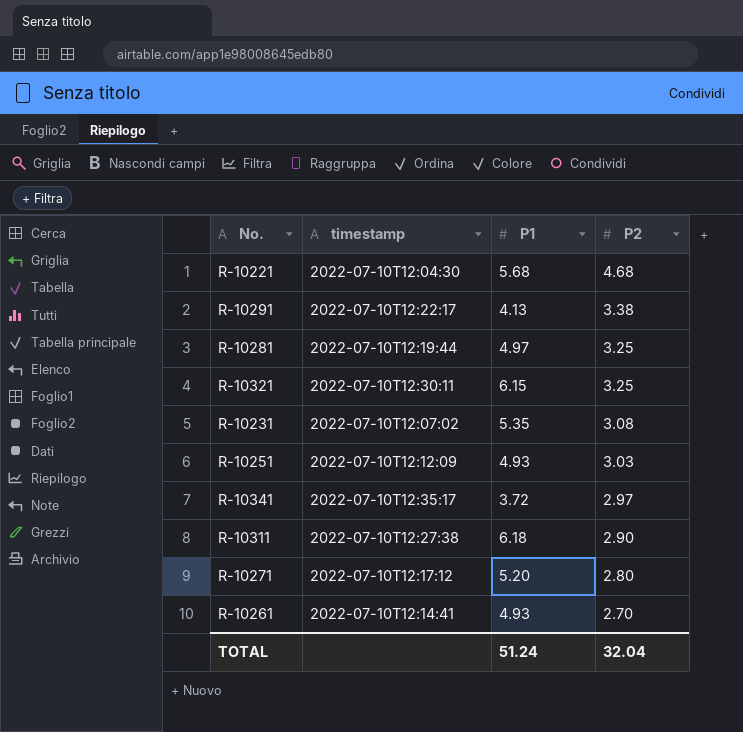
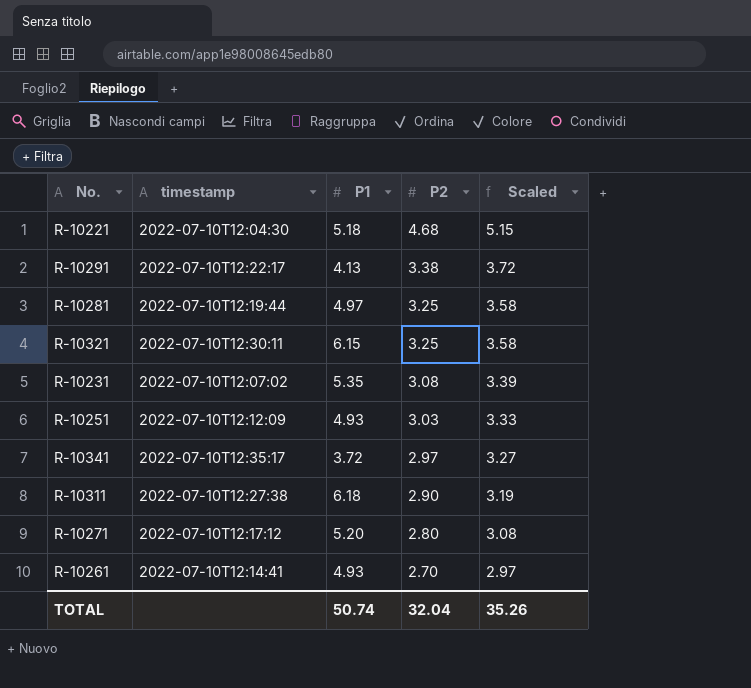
column Scaled | formula: none -> [P2] * 1.1
R-10221 | P1: 5.68 -> 5.18
TOTAL | P1: 51.24 -> 50.74

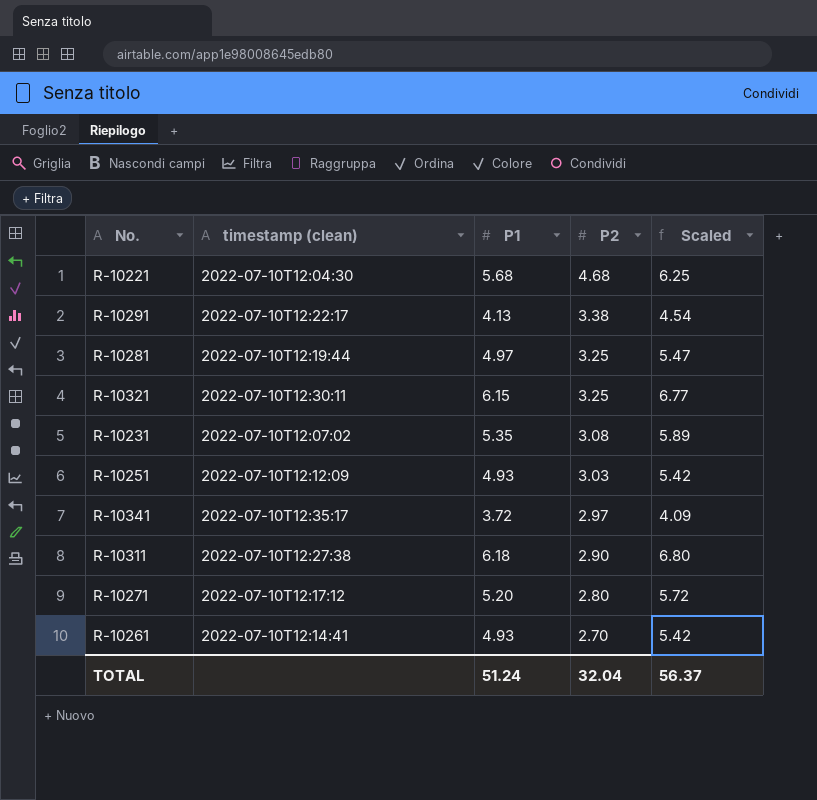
column name: timestamp -> timestamp (clean)
column Scaled | formula: [P2] * 1.1 -> [P1] * 1.1
R-10221 | P1: 5.18 -> 5.68
TOTAL | P1: 50.74 -> 51.24
TOTAL | Scaled: 35.26 -> 56.37

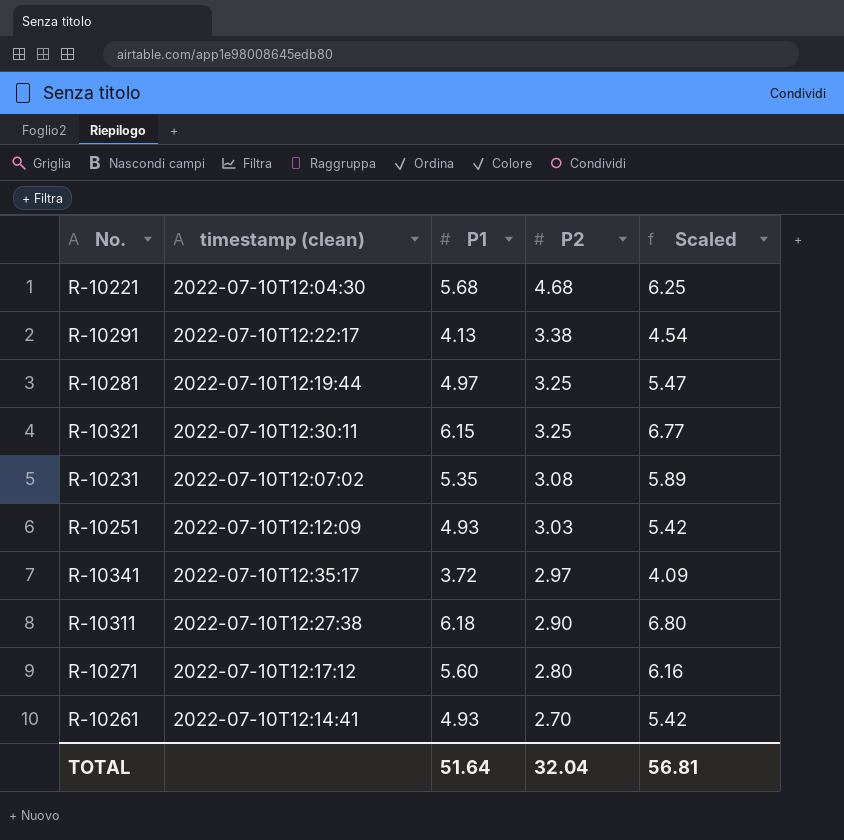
R-10271 | P1: 5.20 -> 5.60
R-10271 | Scaled: 5.72 -> 6.16
TOTAL | P1: 51.24 -> 51.64
TOTAL | Scaled: 56.37 -> 56.81

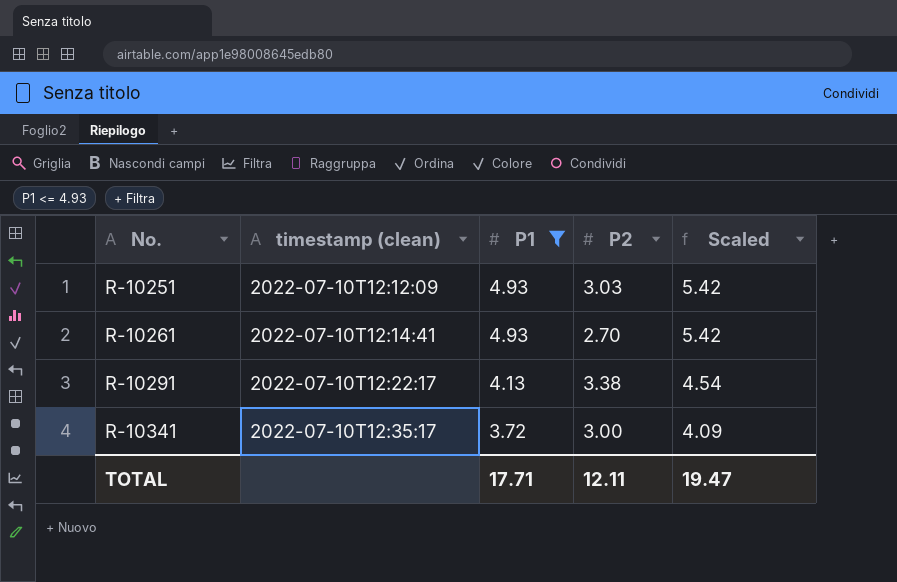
filter: none -> P1 <= 4.93
row order: P2 descending -> No. ascending
R-10341 | P2: 2.97 -> 3.00
TOTAL | P1: 51.64 -> 17.71
TOTAL | P2: 32.04 -> 12.11
TOTAL | Scaled: 56.81 -> 19.47

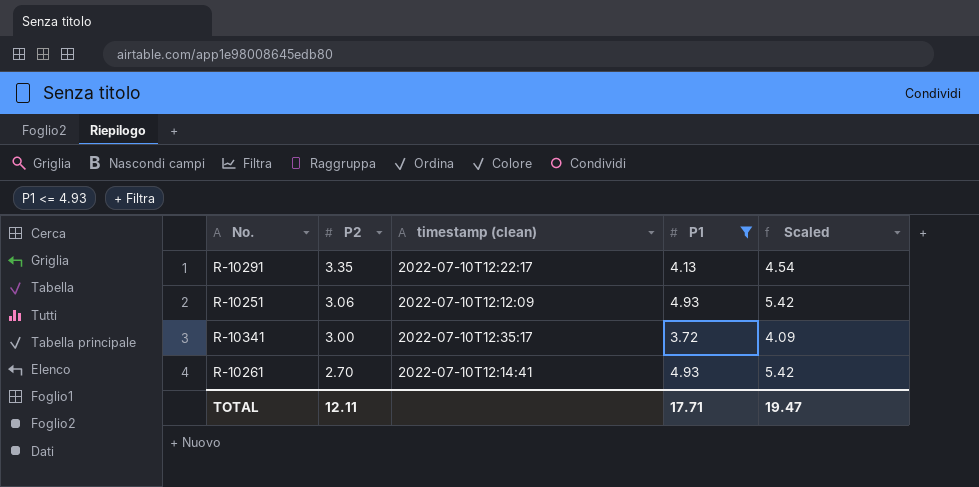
row order: No. ascending -> P2 descending
column P2 | position: 4 -> 2
R-10291 | P2: 3.38 -> 3.35
R-10251 | P2: 3.03 -> 3.06

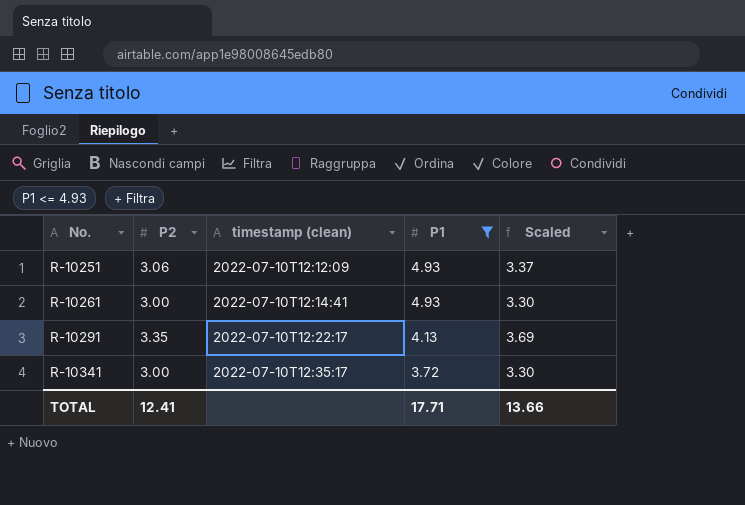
row order: P2 descending -> No. ascending
column Scaled | formula: [P1] * 1.1 -> [P2] * 1.1
R-10261 | P2: 2.70 -> 3.00
TOTAL | P2: 12.11 -> 12.41
TOTAL | Scaled: 19.47 -> 13.66

